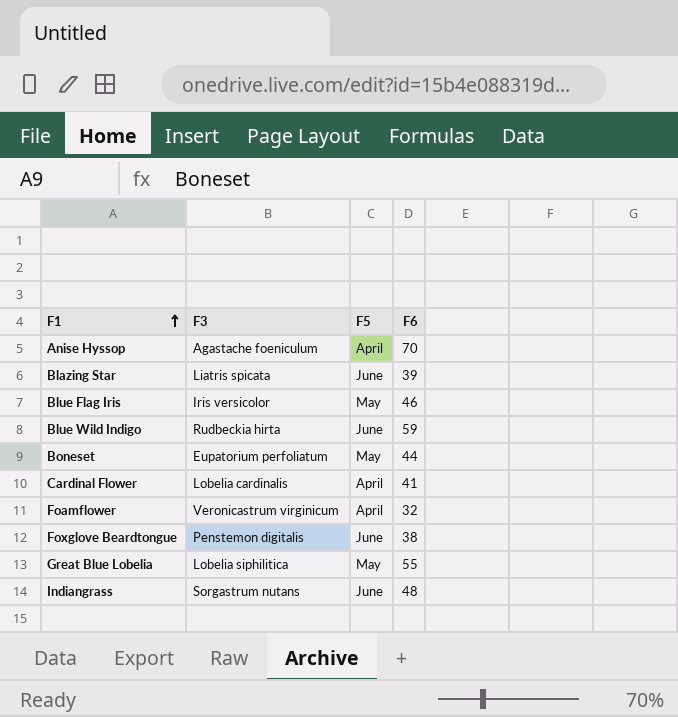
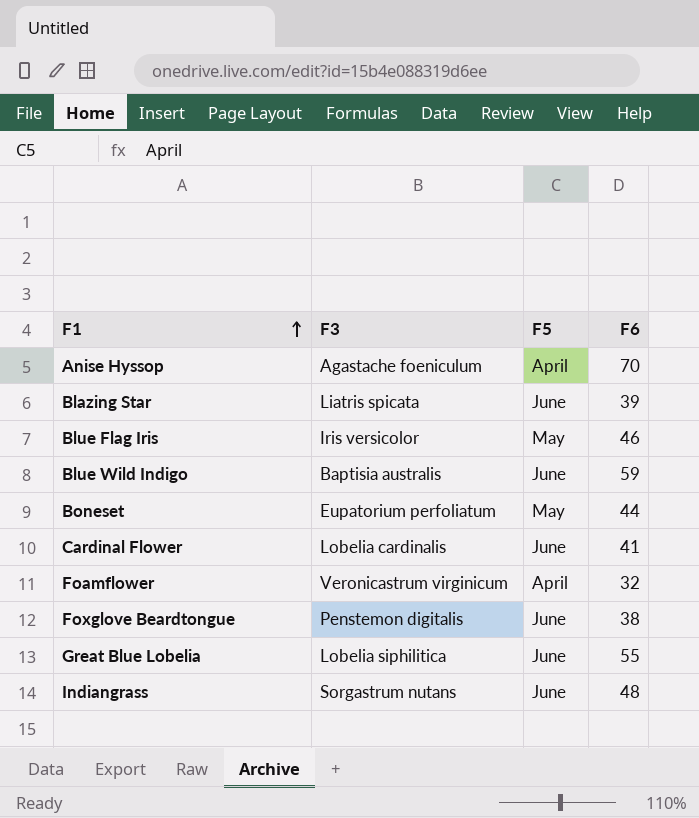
Blue Wild Indigo | F3: Rudbeckia hirta -> Baptisia australis
Cardinal Flower | F5: April -> June
Great Blue Lobelia | F5: May -> June

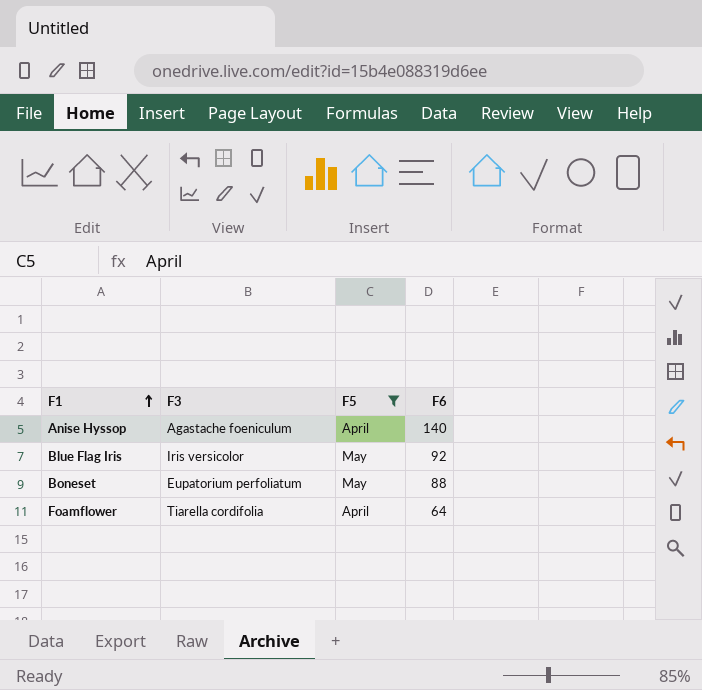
filter: none -> F5 != June
Anise Hyssop | F6: 70 -> 140
Blue Flag Iris | F6: 46 -> 92
Boneset | F6: 44 -> 88
Foamflower | F3: Veronicastrum virginicum -> Tiarella cordifolia
Foamflower | F6: 32 -> 64

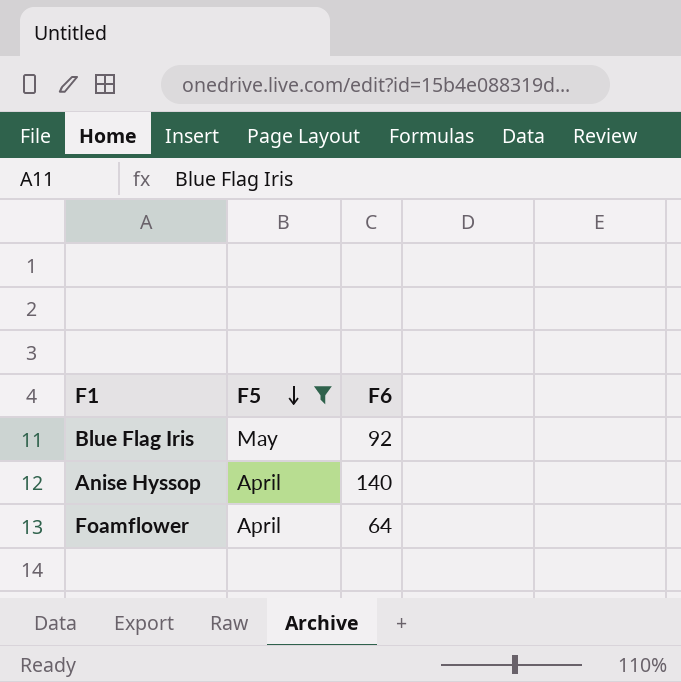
row order: F1 ascending -> F5 descending
column F3 | position: 2 -> none
row Boneset: Eupatorium perfoliatum | May | 88 -> none

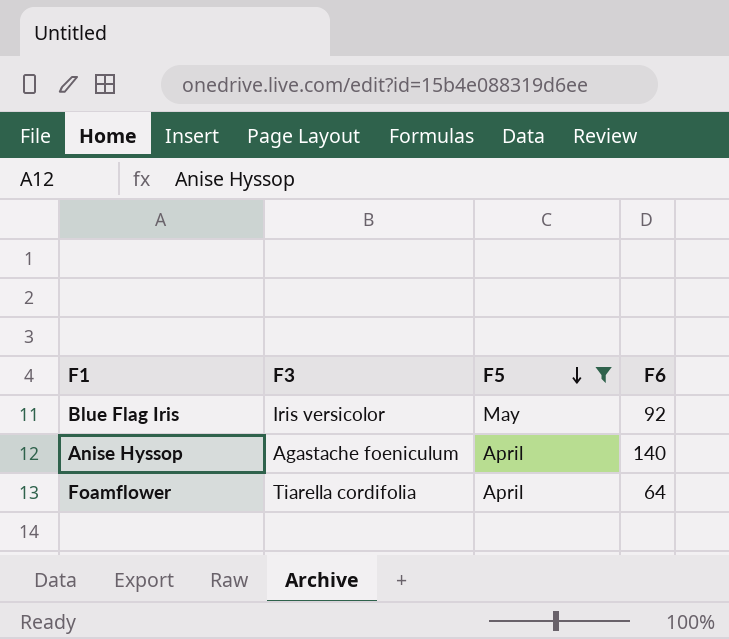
column F3 | position: none -> 2

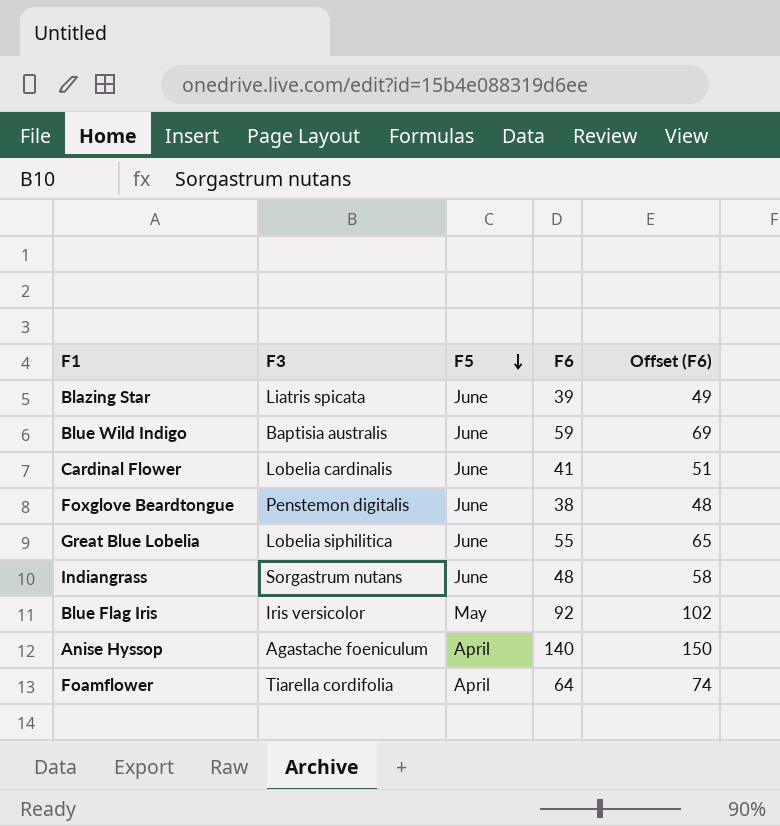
filter: F5 != June -> none
column Offset (F6) | formula: none -> [F6] + 10

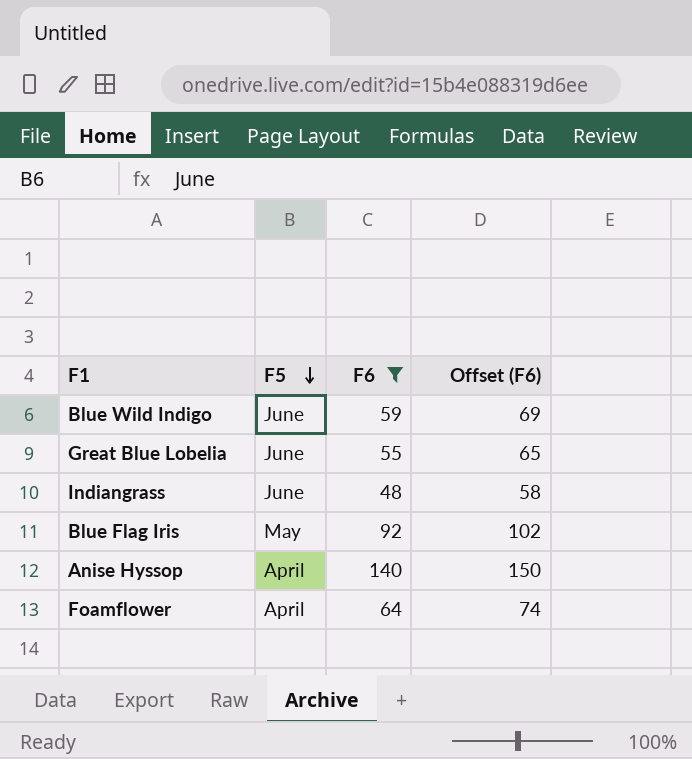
filter: none -> F6 >= 48
column F3 | position: 2 -> none

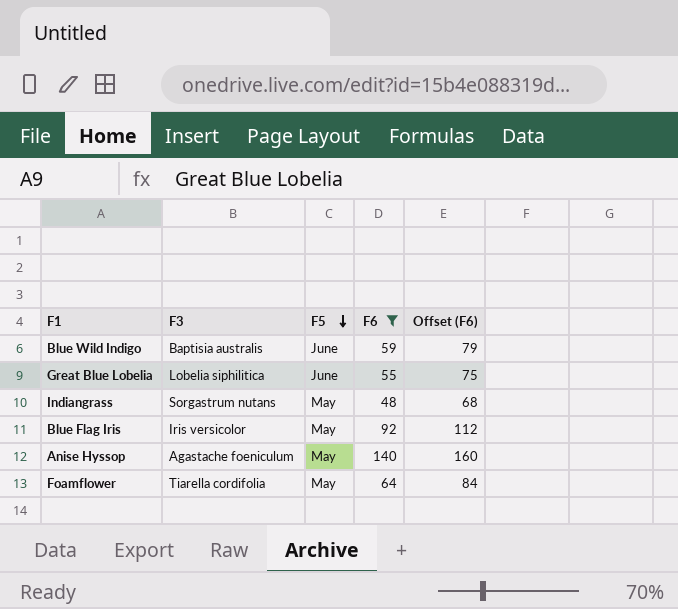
column F3 | position: none -> 2
column Offset (F6) | formula: [F6] + 10 -> [F6] + 20
Indiangrass | F5: June -> May
Anise Hyssop | F5: April -> May
Foamflower | F5: April -> May

